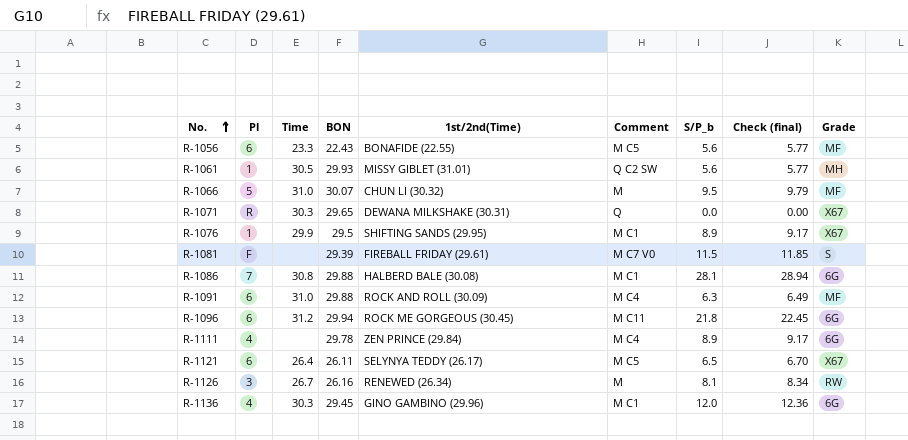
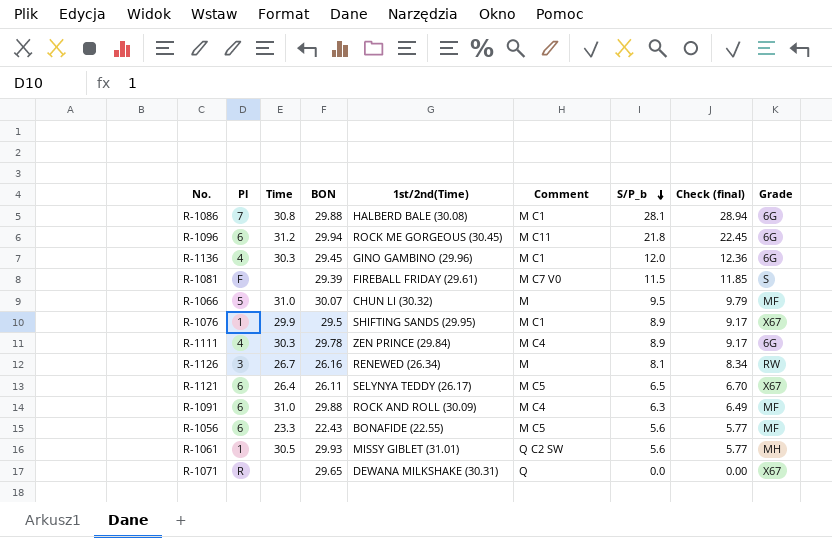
row order: No. ascending -> S/P_b descending
R-1111 | Time: none -> 30.3
R-1071 | Time: 30.3 -> none

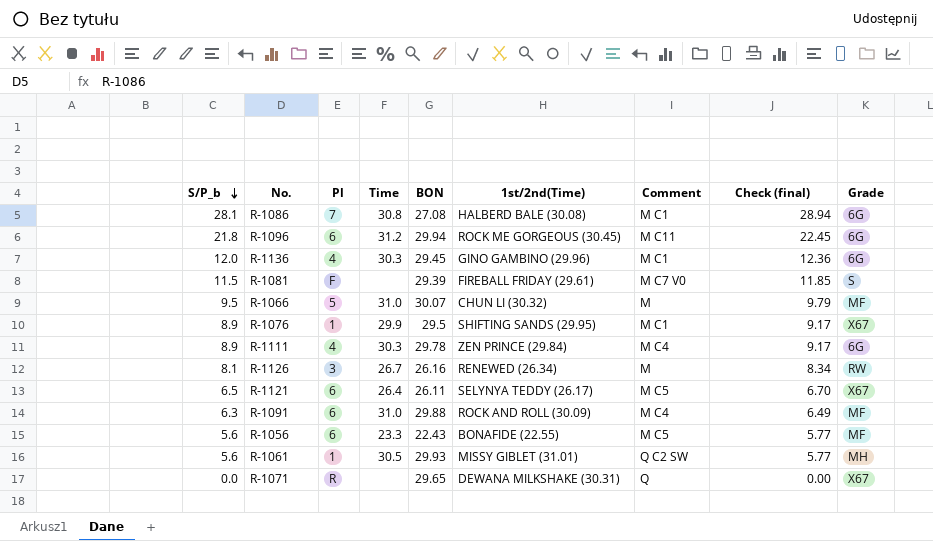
column S/P_b | position: 7 -> 1
R-1086 | BON: 29.88 -> 27.08

